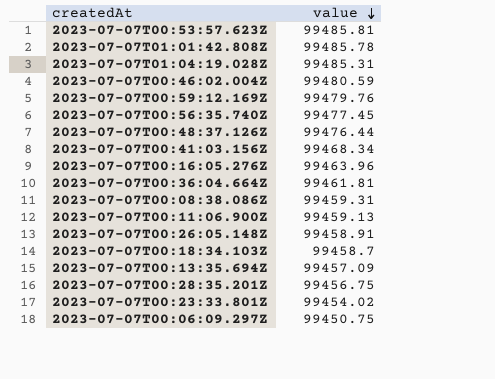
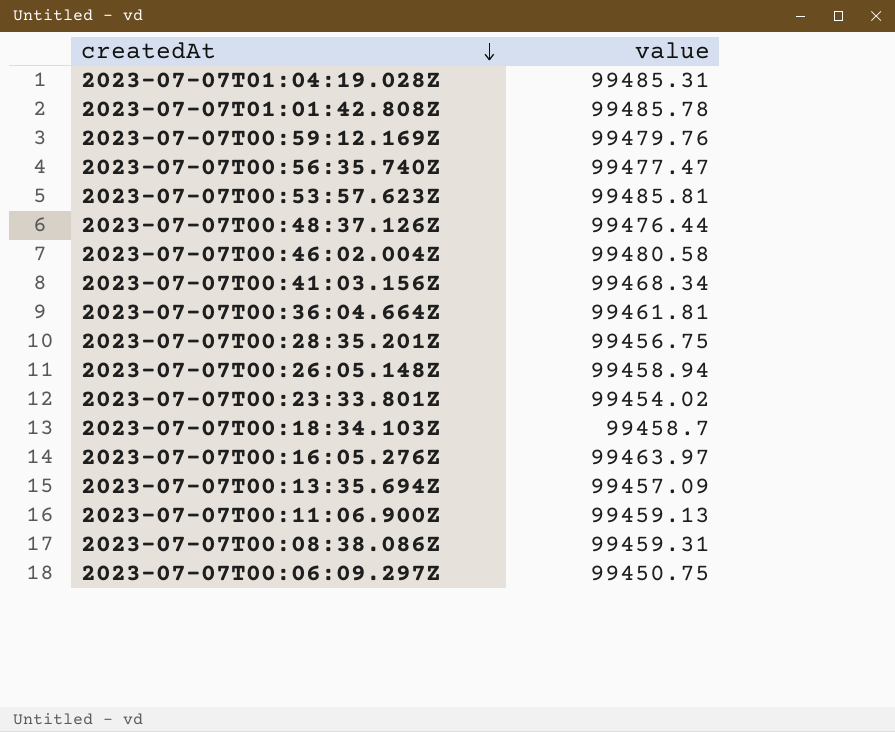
row order: value descending -> createdAt descending
2023-07-07T00:56:35.740Z | value: 99477.45 -> 99477.47
2023-07-07T00:46:02.004Z | value: 99480.59 -> 99480.58
2023-07-07T00:26:05.148Z | value: 99458.91 -> 99458.94
2023-07-07T00:16:05.276Z | value: 99463.96 -> 99463.97

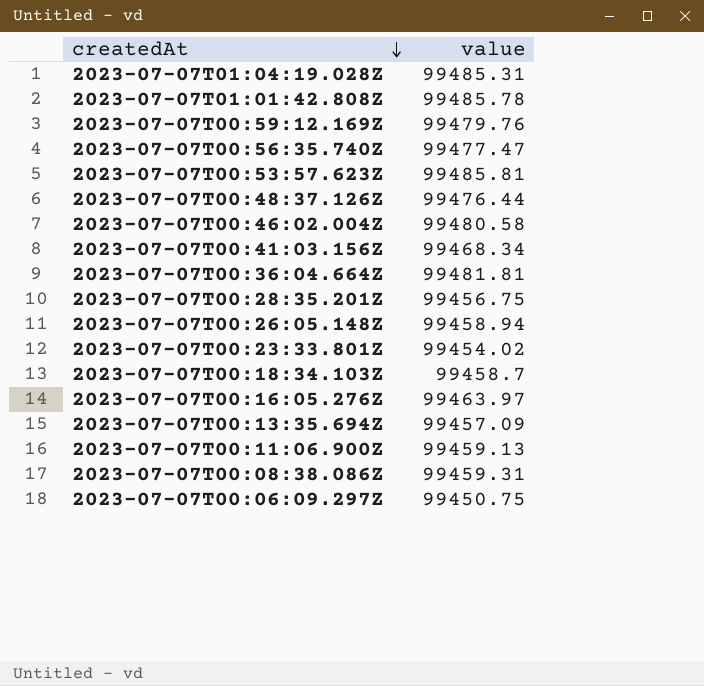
2023-07-07T00:36:04.664Z | value: 99461.81 -> 99481.81

